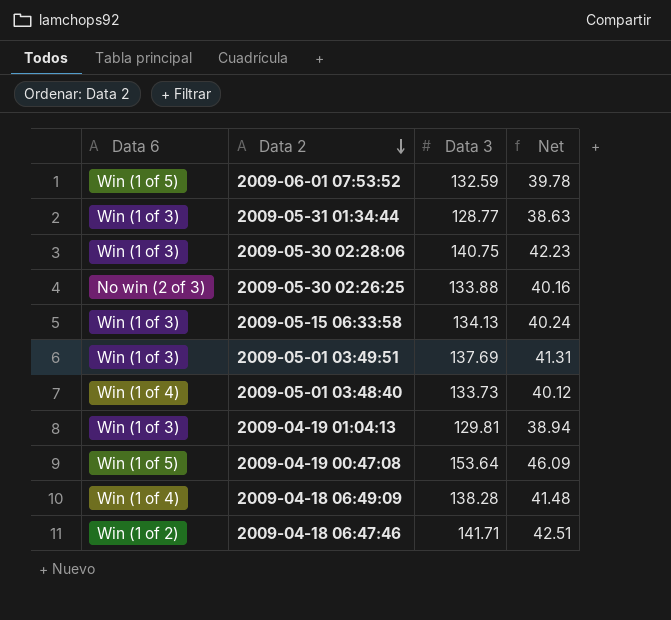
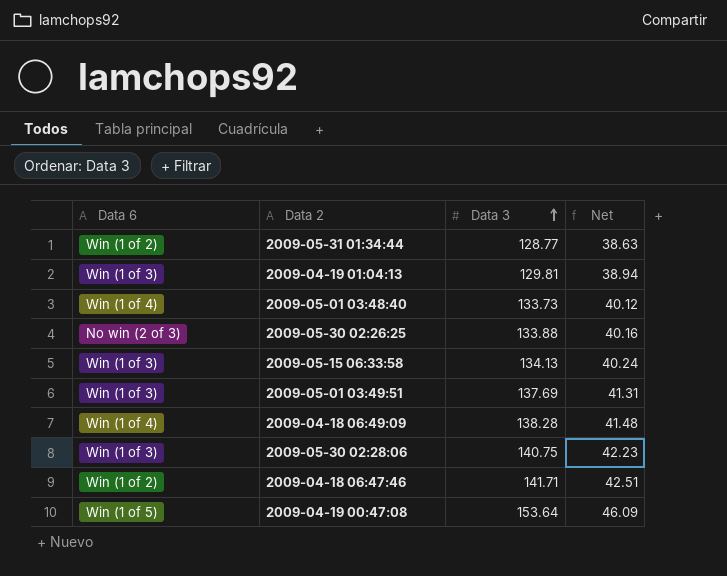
row order: Data 2 descending -> Data 3 ascending
row 2009-06-01 07:53:52: Win (1 of 5) | 132.59 | 39.78 -> none
2009-05-31 01:34:44 | Data 6: Win (1 of 3) -> Win (1 of 2)

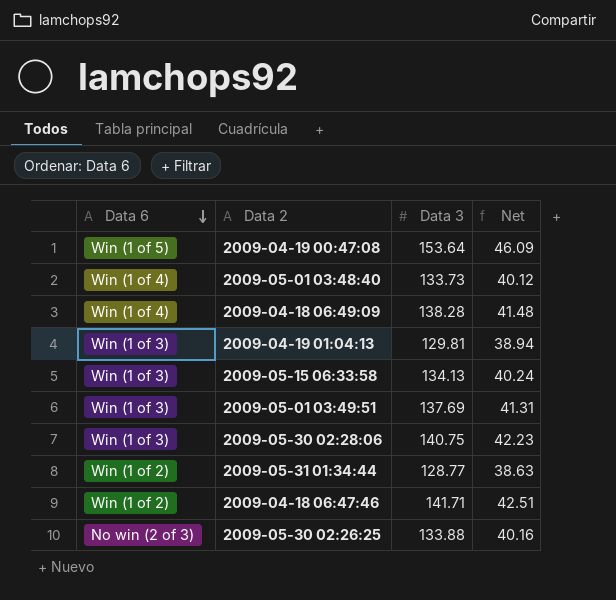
row order: Data 3 ascending -> Data 6 descending

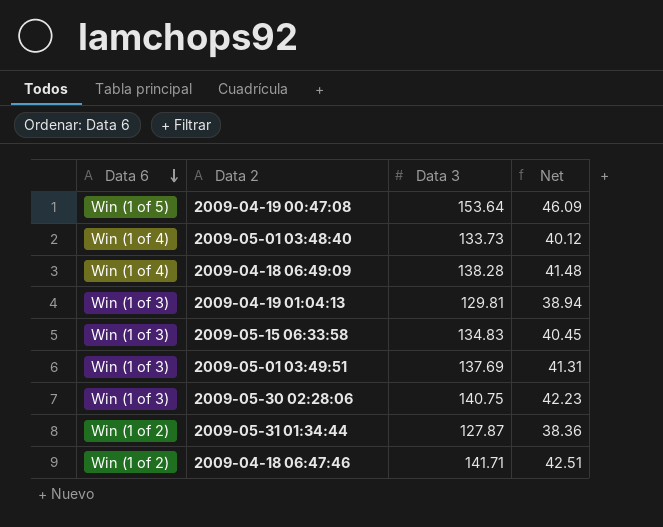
row 2009-05-30 02:26:25: No win (2 of 3) | 133.88 | 40.16 -> none
2009-05-15 06:33:58 | Data 3: 134.13 -> 134.83
2009-05-15 06:33:58 | Net: 40.24 -> 40.45
2009-05-31 01:34:44 | Data 3: 128.77 -> 127.87
2009-05-31 01:34:44 | Net: 38.63 -> 38.36

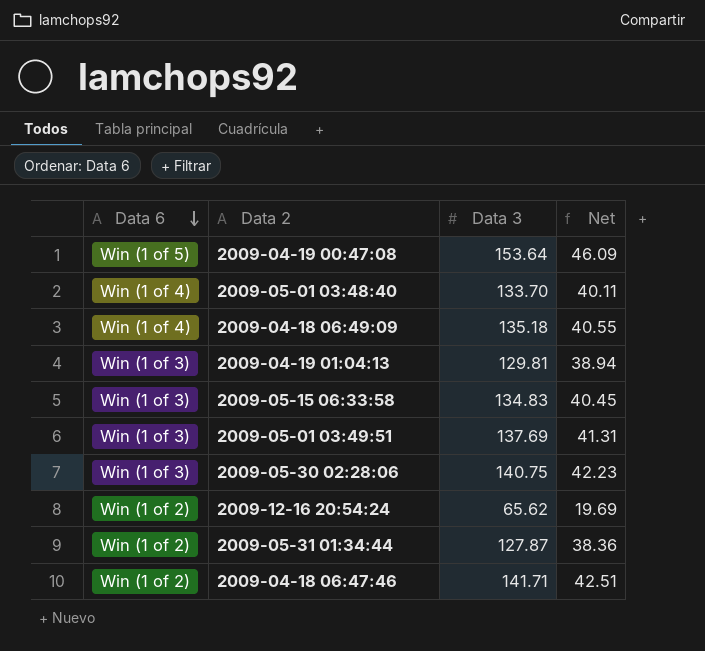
2009-05-01 03:48:40 | Data 3: 133.73 -> 133.70
2009-05-01 03:48:40 | Net: 40.12 -> 40.11
2009-04-18 06:49:09 | Data 3: 138.28 -> 135.18
2009-04-18 06:49:09 | Net: 41.48 -> 40.55
row 2009-12-16 20:54:24: none -> Win (1 of 2) | 65.62 | 19.69

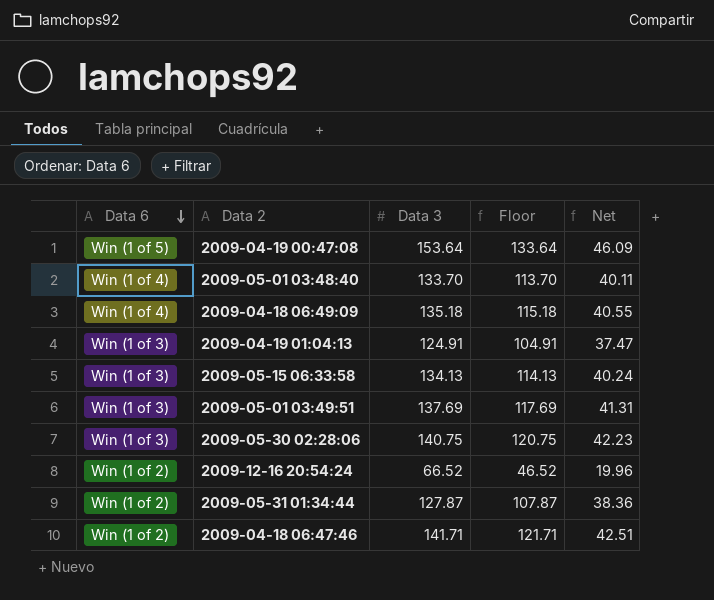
column Floor | formula: none -> [Data 3] - 20
2009-04-19 01:04:13 | Data 3: 129.81 -> 124.91
2009-04-19 01:04:13 | Net: 38.94 -> 37.47
2009-05-15 06:33:58 | Data 3: 134.83 -> 134.13
2009-05-15 06:33:58 | Net: 40.45 -> 40.24
2009-12-16 20:54:24 | Data 3: 65.62 -> 66.52
2009-12-16 20:54:24 | Net: 19.69 -> 19.96

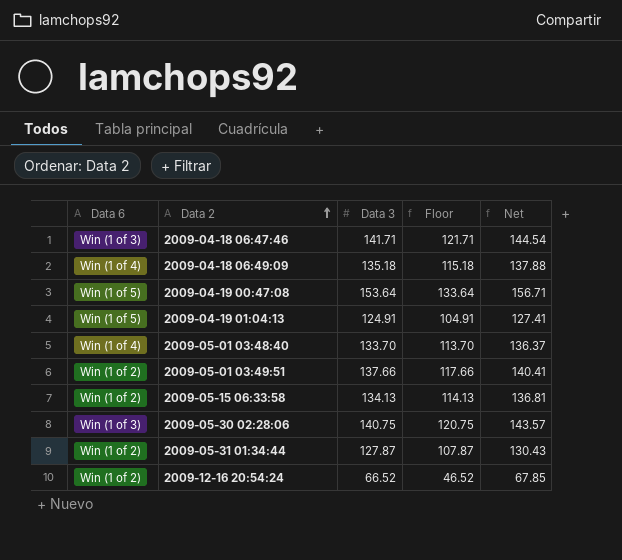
row order: Data 6 descending -> Data 2 ascending
column Net | formula: [Data 3] * 0.3 -> [Data 3] * 1.02
2009-04-18 06:47:46 | Data 6: Win (1 of 2) -> Win (1 of 3)
2009-04-19 01:04:13 | Data 6: Win (1 of 3) -> Win (1 of 5)
2009-05-01 03:49:51 | Data 6: Win (1 of 3) -> Win (1 of 2)
2009-05-01 03:49:51 | Data 3: 137.69 -> 137.66
2009-05-01 03:49:51 | Floor: 117.69 -> 117.66
2009-05-15 06:33:58 | Data 6: Win (1 of 3) -> Win (1 of 2)

